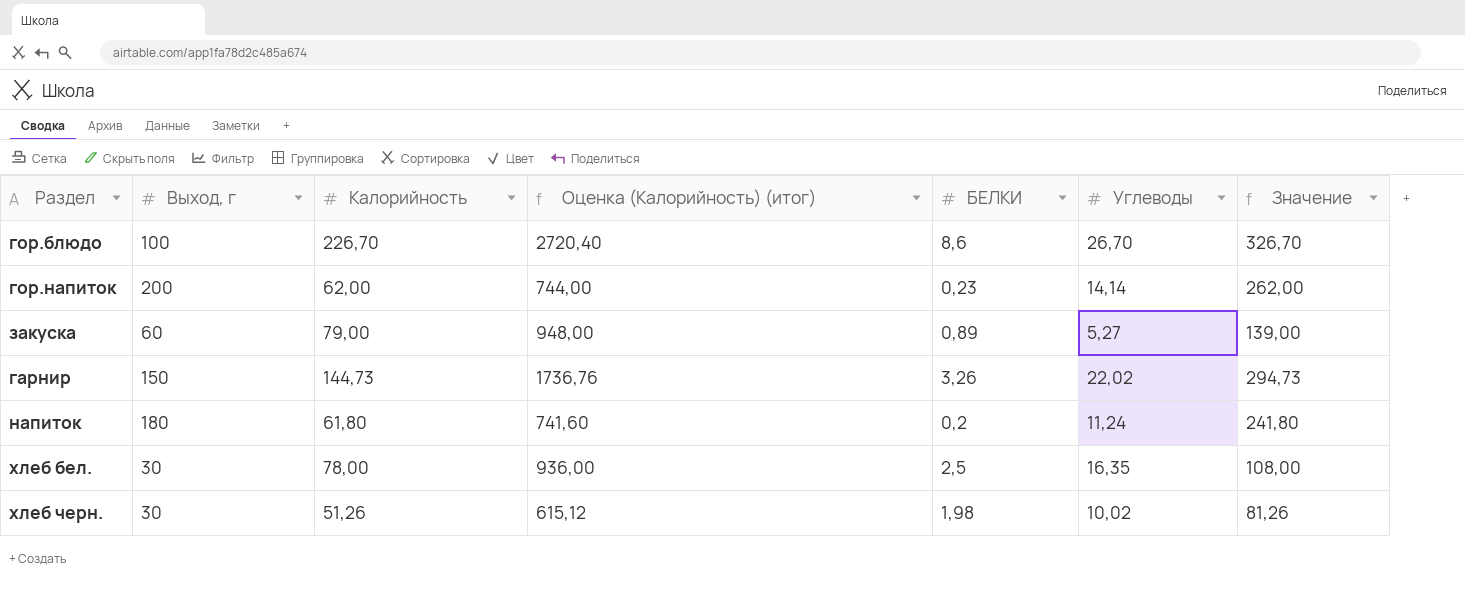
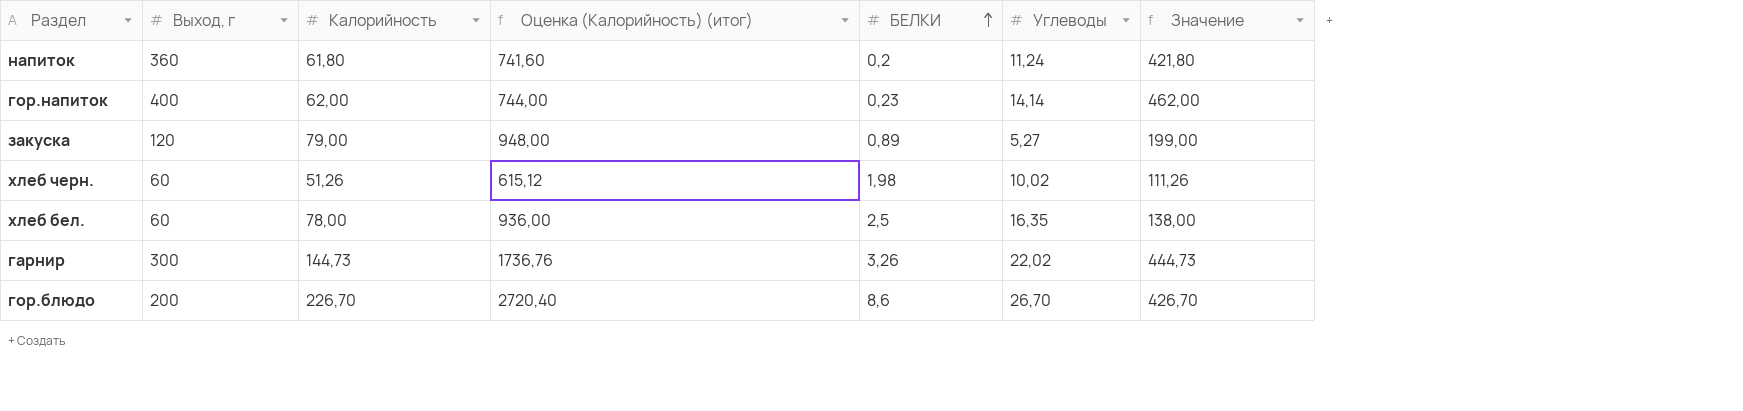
row order: none -> БЕЛКИ ascending
напиток | Выход, г: 180 -> 360
напиток | Значение: 241,80 -> 421,80
гор.напиток | Выход, г: 200 -> 400
гор.напиток | Значение: 262,00 -> 462,00
закуска | Выход, г: 60 -> 120
закуска | Значение: 139,00 -> 199,00
хлеб черн. | Выход, г: 30 -> 60
хлеб черн. | Значение: 81,26 -> 111,26
хлеб бел. | Выход, г: 30 -> 60
хлеб бел. | Значение: 108,00 -> 138,00
гарнир | Выход, г: 150 -> 300
гарнир | Значение: 294,73 -> 444,73
гор.блюдо | Выход, г: 100 -> 200
гор.блюдо | Значение: 326,70 -> 426,70

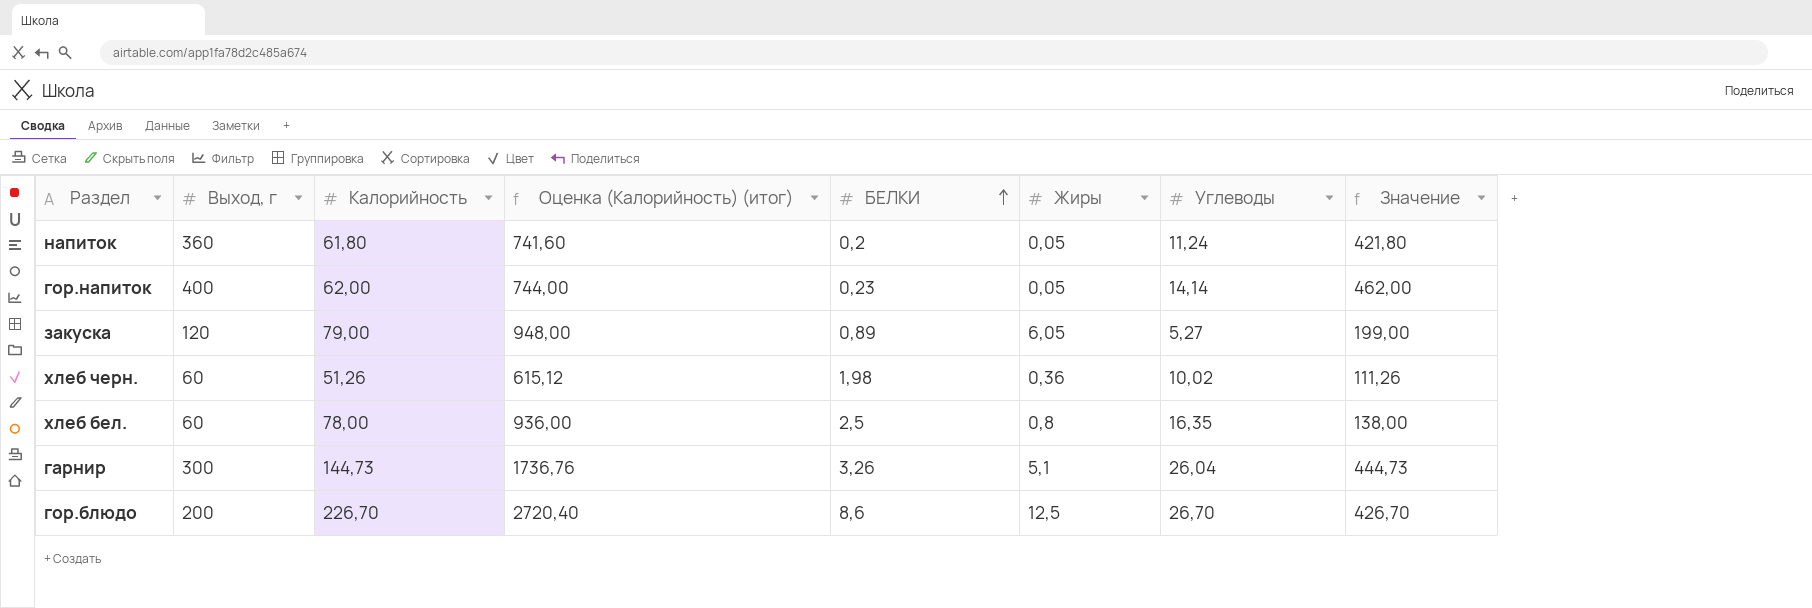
column Жиры | position: none -> 6
гарнир | Углеводы: 22,02 -> 26,04

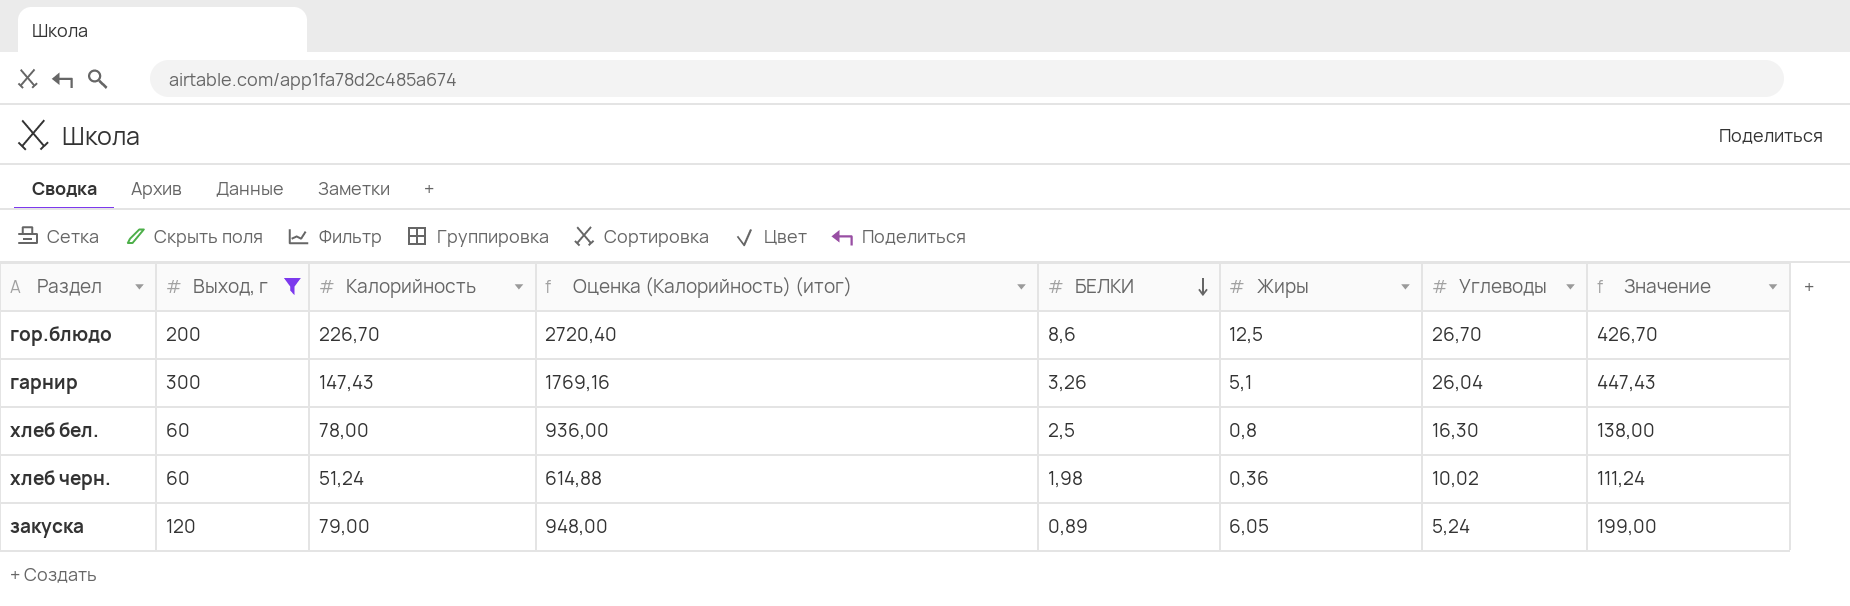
filter: none -> Выход, г <= 300
row order: БЕЛКИ ascending -> БЕЛКИ descending
гарнир | Калорийность: 144,73 -> 147,43
гарнир | Оценка (Калорийность) (итог): 1736,76 -> 1769,16
гарнир | Значение: 444,73 -> 447,43
хлеб бел. | Углеводы: 16,35 -> 16,30
хлеб черн. | Калорийность: 51,26 -> 51,24
хлеб черн. | Оценка (Калорийность) (итог): 615,12 -> 614,88
хлеб черн. | Значение: 111,26 -> 111,24
закуска | Углеводы: 5,27 -> 5,24

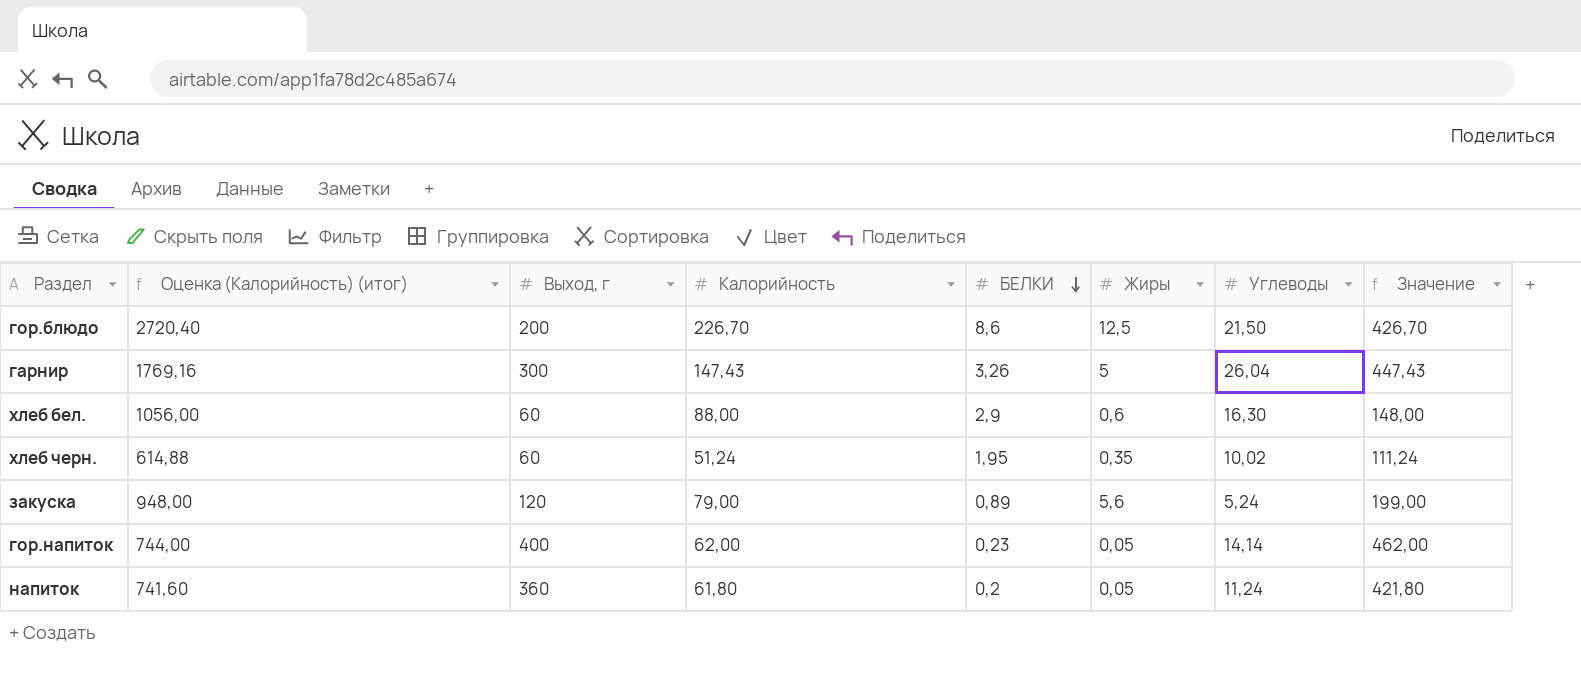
filter: Выход, г <= 300 -> none
column Оценка (Калорийность) (итог) | position: 4 -> 2
гор.блюдо | Углеводы: 26,70 -> 21,50
гарнир | Жиры: 5,1 -> 5
хлеб бел. | Оценка (Калорийность) (итог): 936,00 -> 1056,00
хлеб бел. | Калорийность: 78,00 -> 88,00
хлеб бел. | БЕЛКИ: 2,5 -> 2,9
хлеб бел. | Жиры: 0,8 -> 0,6
хлеб бел. | Значение: 138,00 -> 148,00
хлеб черн. | БЕЛКИ: 1,98 -> 1,95
хлеб черн. | Жиры: 0,36 -> 0,35
закуска | Жиры: 6,05 -> 5,6

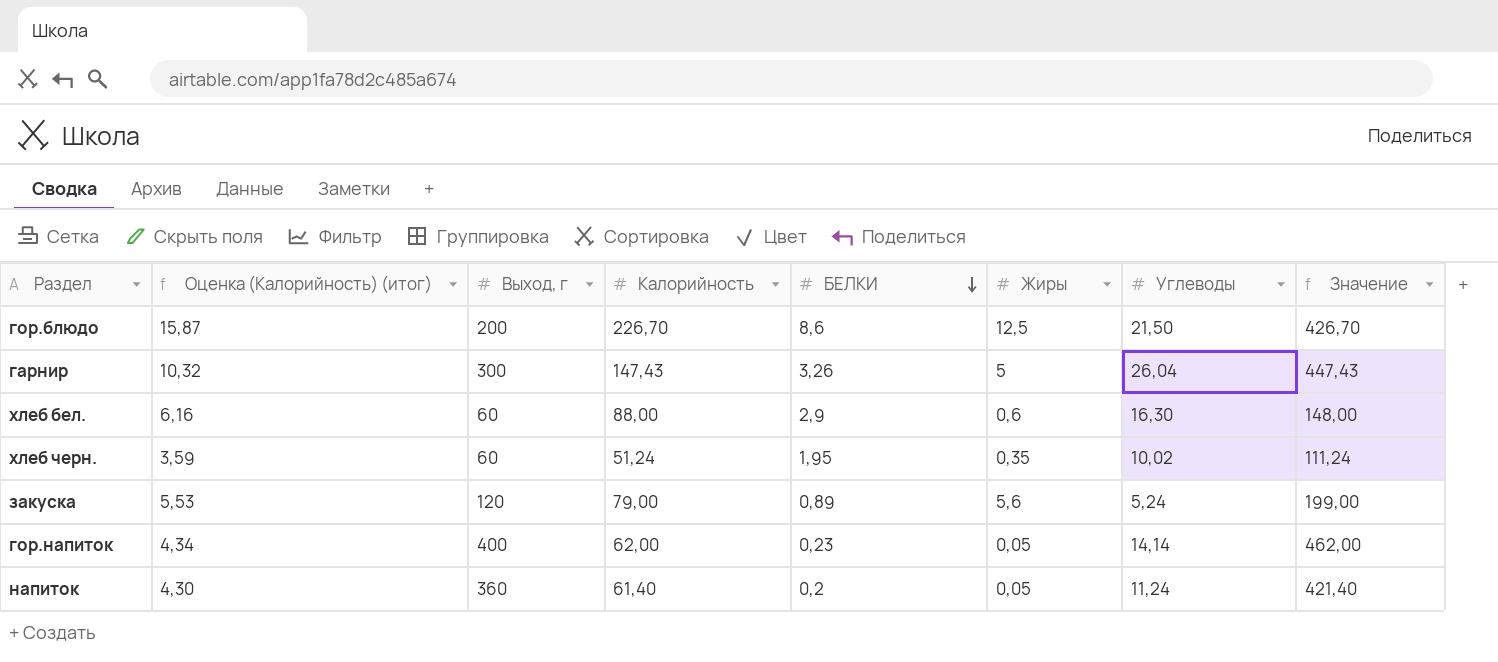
column Оценка (Калорийность) (итог) | formula: [Калорийность] * 12 -> [Калорийность] * 0,07
напиток | Калорийность: 61,80 -> 61,40
напиток | Значение: 421,80 -> 421,40

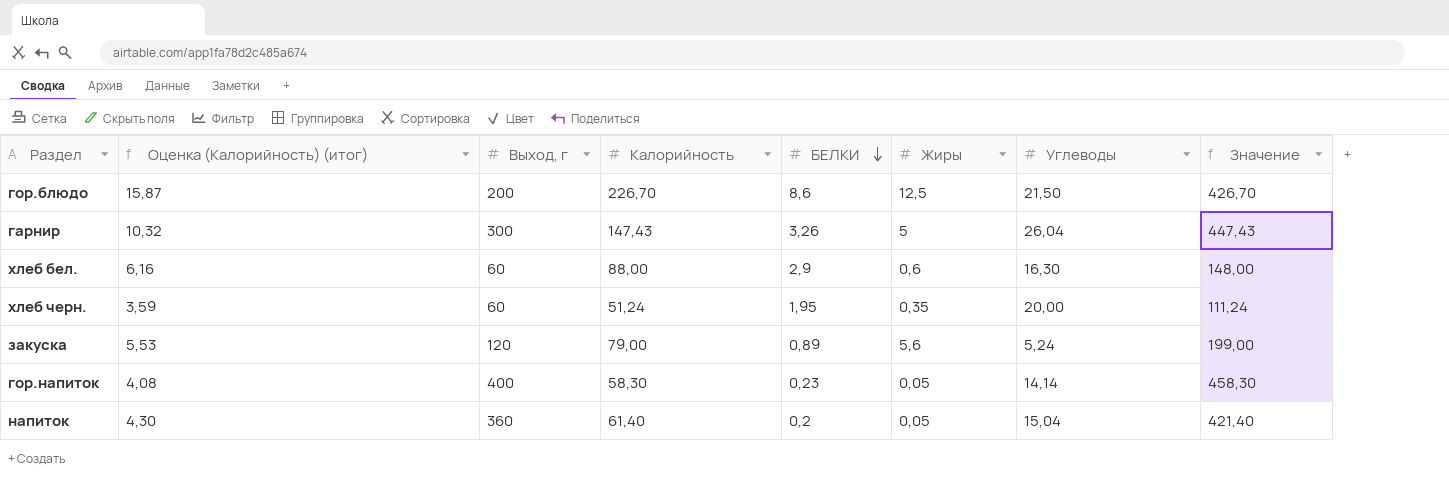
хлеб черн. | Углеводы: 10,02 -> 20,00
гор.напиток | Оценка (Калорийность) (итог): 4,34 -> 4,08
гор.напиток | Калорийность: 62,00 -> 58,30
гор.напиток | Значение: 462,00 -> 458,30
напиток | Углеводы: 11,24 -> 15,04

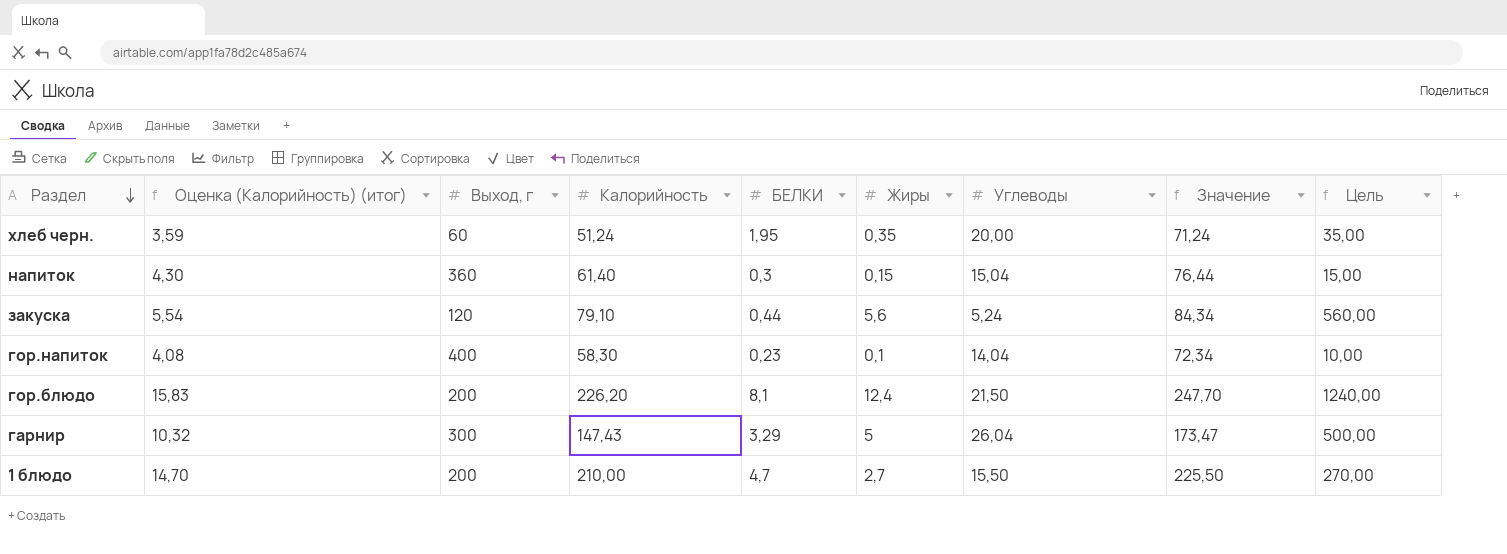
row order: БЕЛКИ descending -> Раздел descending
column Значение | formula: [Выход, г] + [Калорийность] -> [Калорийность] + [Углеводы]
column Цель | formula: none -> [Жиры] * 100
row хлеб бел.: 6,16 | 60 | 88,00 | 2,9 | 0,6 | 16,30 | 148,00 -> none
напиток | БЕЛКИ: 0,2 -> 0,3
напиток | Жиры: 0,05 -> 0,15
закуска | Оценка (Калорийность) (итог): 5,53 -> 5,54
закуска | Калорийность: 79,00 -> 79,10
закуска | БЕЛКИ: 0,89 -> 0,44
гор.напиток | Жиры: 0,05 -> 0,1
гор.напиток | Углеводы: 14,14 -> 14,04
гор.блюдо | Оценка (Калорийность) (итог): 15,87 -> 15,83
гор.блюдо | Калорийность: 226,70 -> 226,20
гор.блюдо | БЕЛКИ: 8,6 -> 8,1
гор.блюдо | Жиры: 12,5 -> 12,4
гарнир | БЕЛКИ: 3,26 -> 3,29
row 1 блюдо: none -> 14,70 | 200 | 210,00 | 4,7 | 2,7 | 15,50 | 225,50 | 270,00

